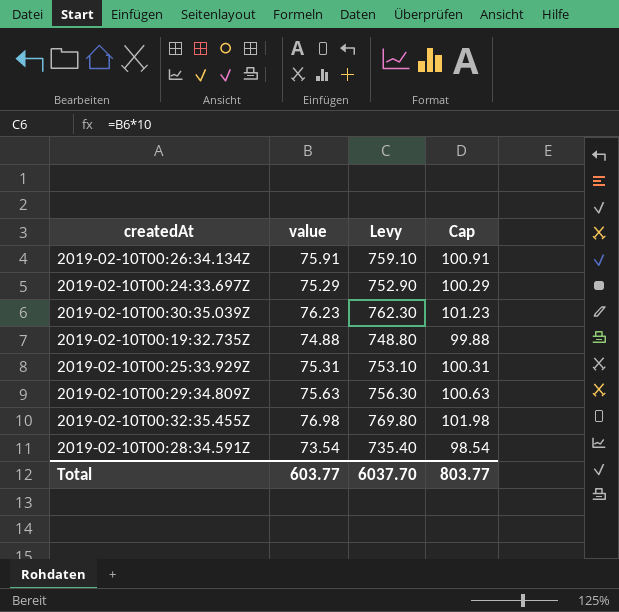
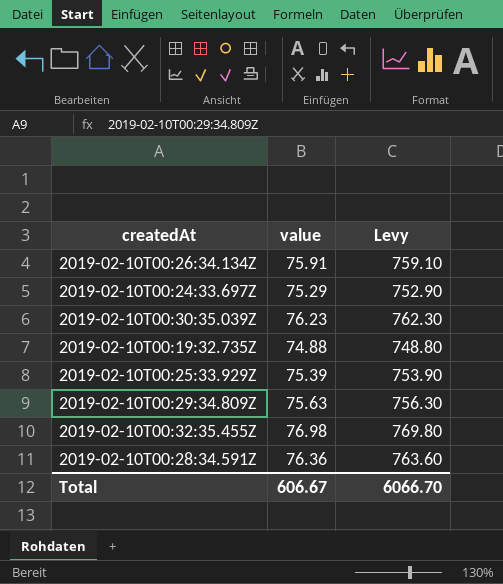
column Cap | formula: [value] + 25 -> none
2019-02-10T00:25:33.929Z | value: 75.31 -> 75.39
2019-02-10T00:25:33.929Z | Levy: 753.10 -> 753.90
2019-02-10T00:28:34.591Z | value: 73.54 -> 76.36
2019-02-10T00:28:34.591Z | Levy: 735.40 -> 763.60
Total | value: 603.77 -> 606.67
Total | Levy: 6037.70 -> 6066.70

